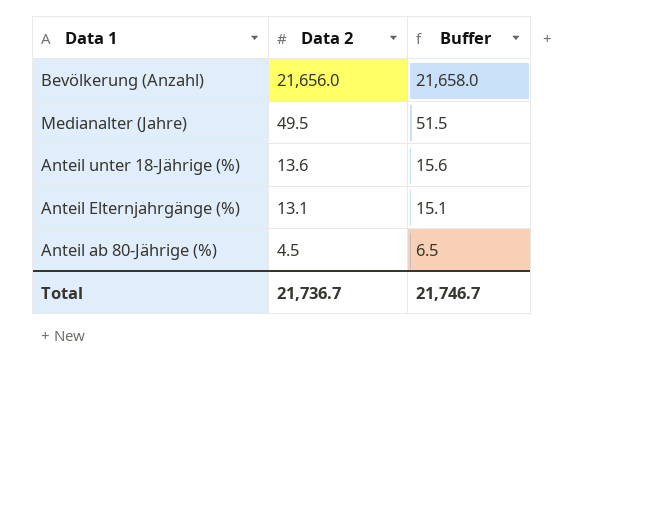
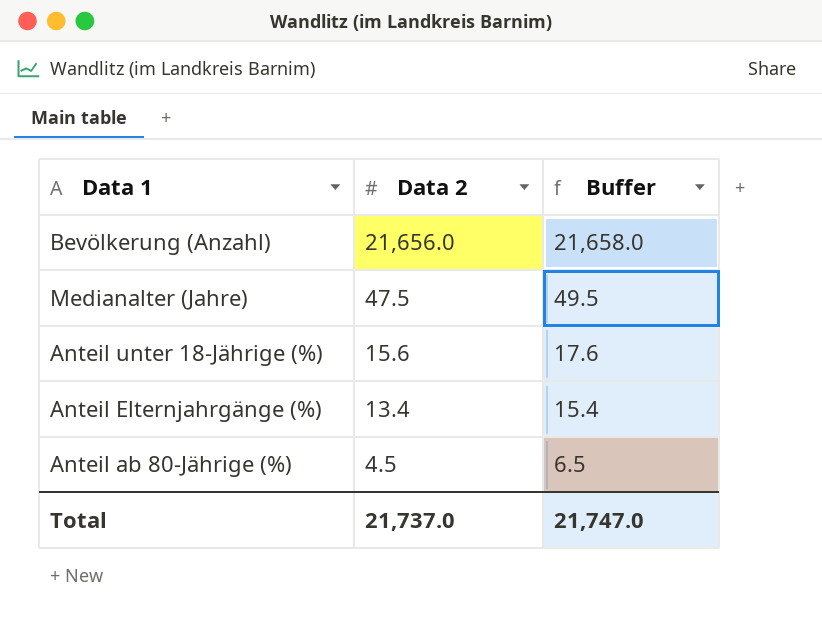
Medianalter (Jahre) | Data 2: 49.5 -> 47.5
Medianalter (Jahre) | Buffer: 51.5 -> 49.5
Anteil unter 18-Jährige (%) | Data 2: 13.6 -> 15.6
Anteil unter 18-Jährige (%) | Buffer: 15.6 -> 17.6
Anteil Elternjahrgänge (%) | Data 2: 13.1 -> 13.4
Anteil Elternjahrgänge (%) | Buffer: 15.1 -> 15.4
Total | Data 2: 21,736.7 -> 21,737.0
Total | Buffer: 21,746.7 -> 21,747.0

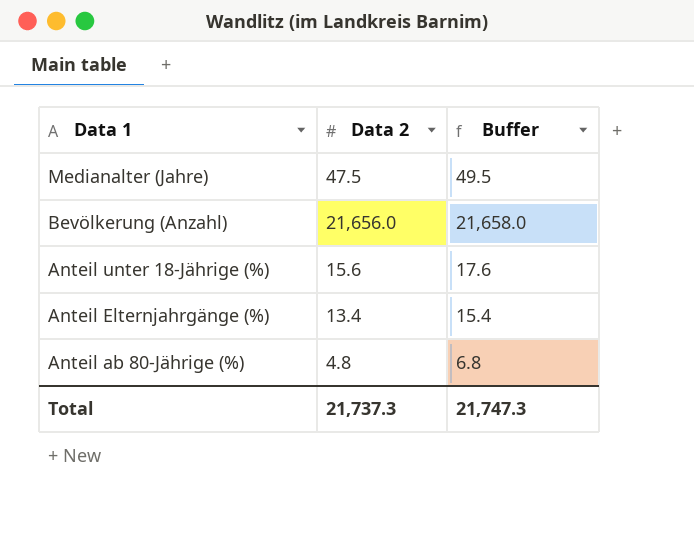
row order: Data 2 descending -> Data 1 descending
Anteil ab 80-Jährige (%) | Data 2: 4.5 -> 4.8
Anteil ab 80-Jährige (%) | Buffer: 6.5 -> 6.8
Total | Data 2: 21,737.0 -> 21,737.3
Total | Buffer: 21,747.0 -> 21,747.3

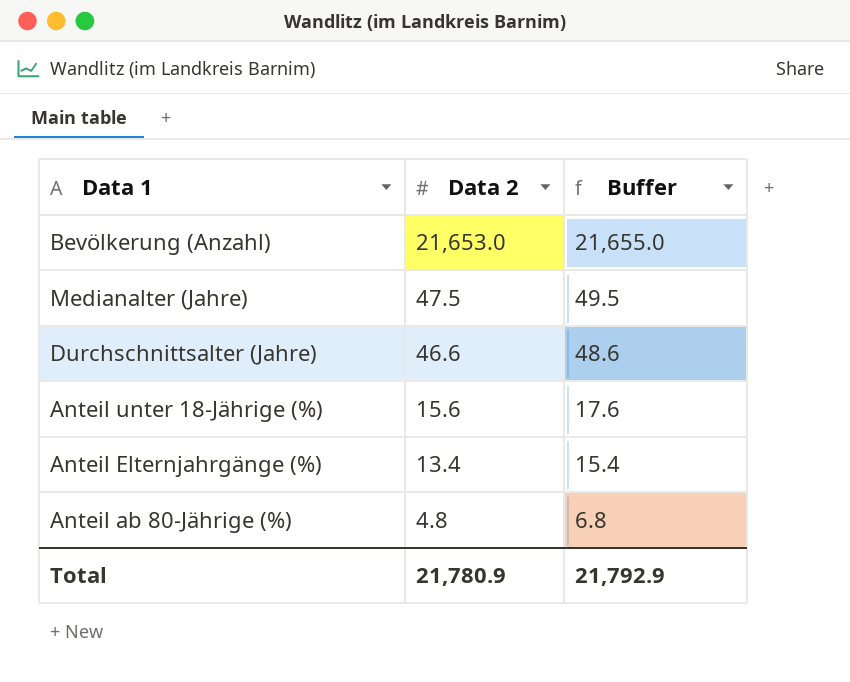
row order: Data 1 descending -> Data 2 descending
Bevölkerung (Anzahl) | Data 2: 21,656.0 -> 21,653.0
Bevölkerung (Anzahl) | Buffer: 21,658.0 -> 21,655.0
row Durchschnittsalter (Jahre): none -> 46.6 | 48.6
Total | Data 2: 21,737.3 -> 21,780.9
Total | Buffer: 21,747.3 -> 21,792.9

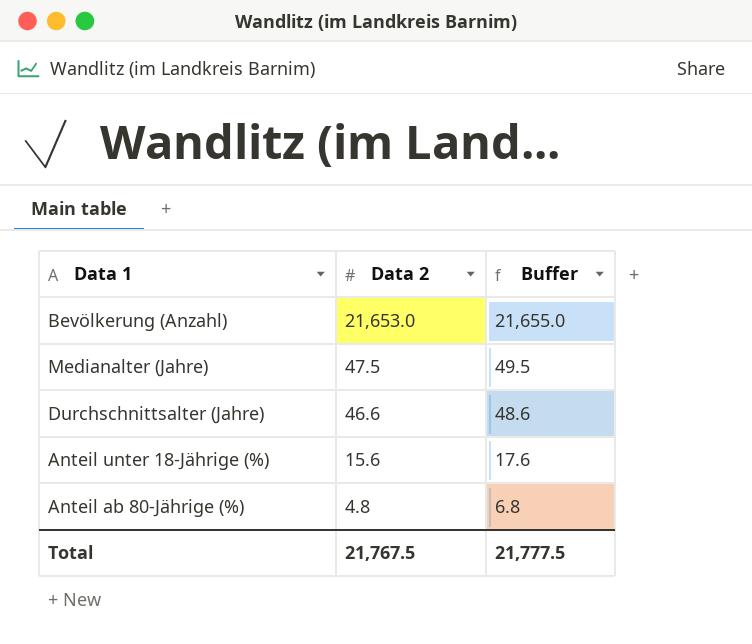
row Anteil Elternjahrgänge (%): 13.4 | 15.4 -> none
Total | Data 2: 21,780.9 -> 21,767.5
Total | Buffer: 21,792.9 -> 21,777.5

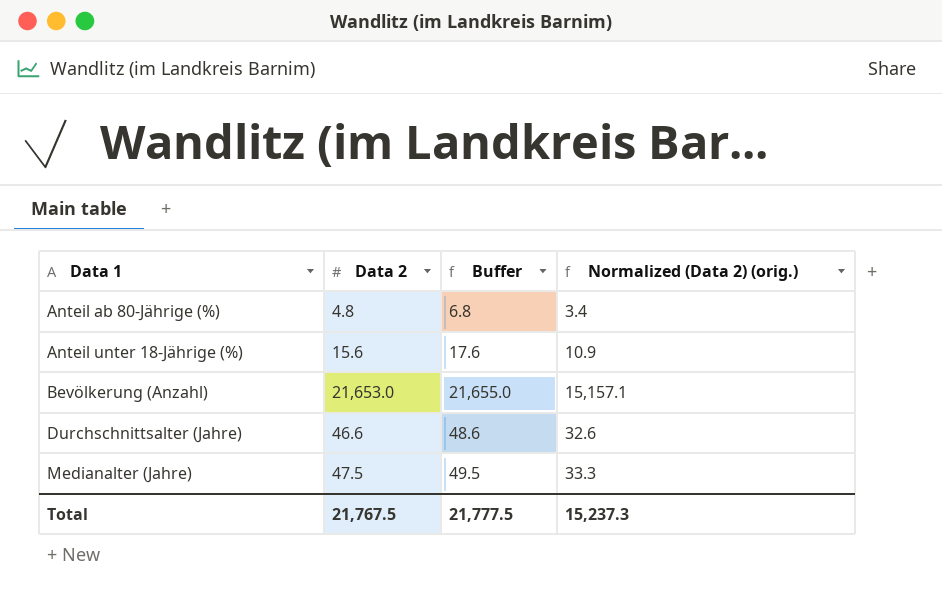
row order: Data 2 descending -> Data 1 ascending
column Normalized (Data 2) (orig.) | formula: none -> [Data 2] * 0.7

